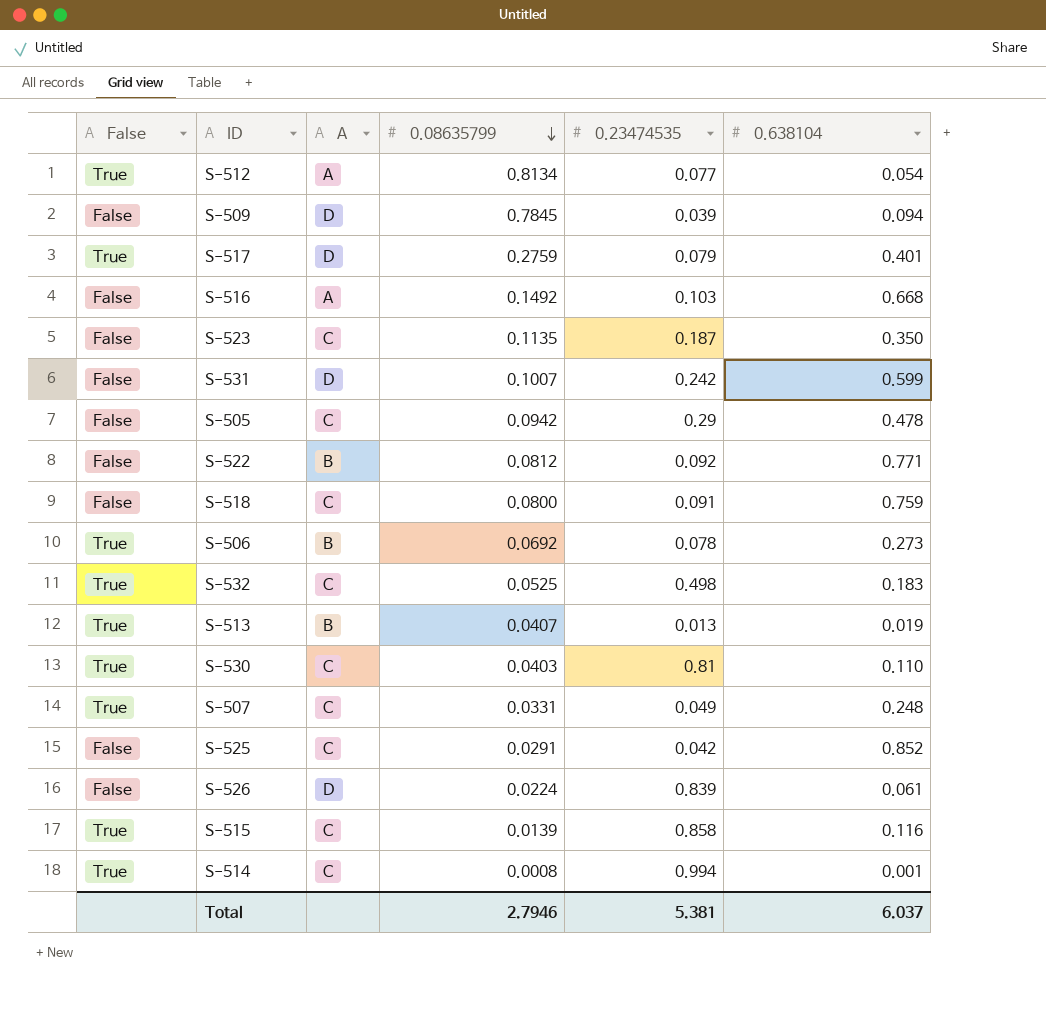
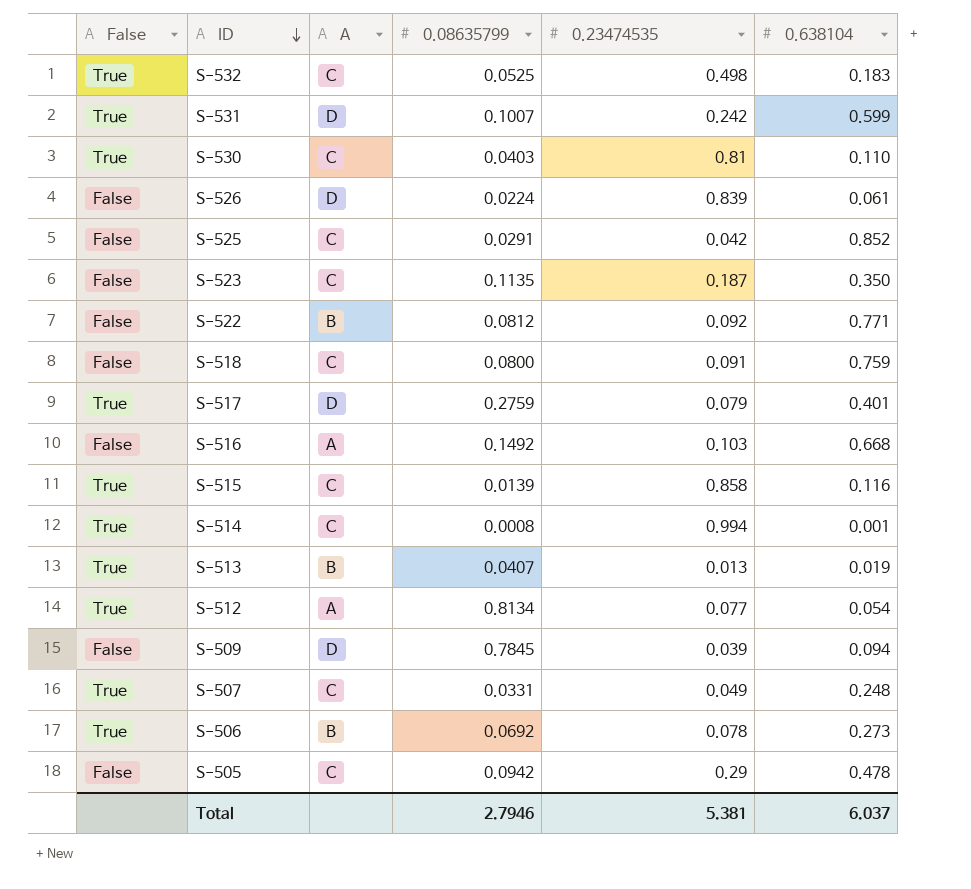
row order: 0.08635799 descending -> ID descending
S-531 | False: False -> True

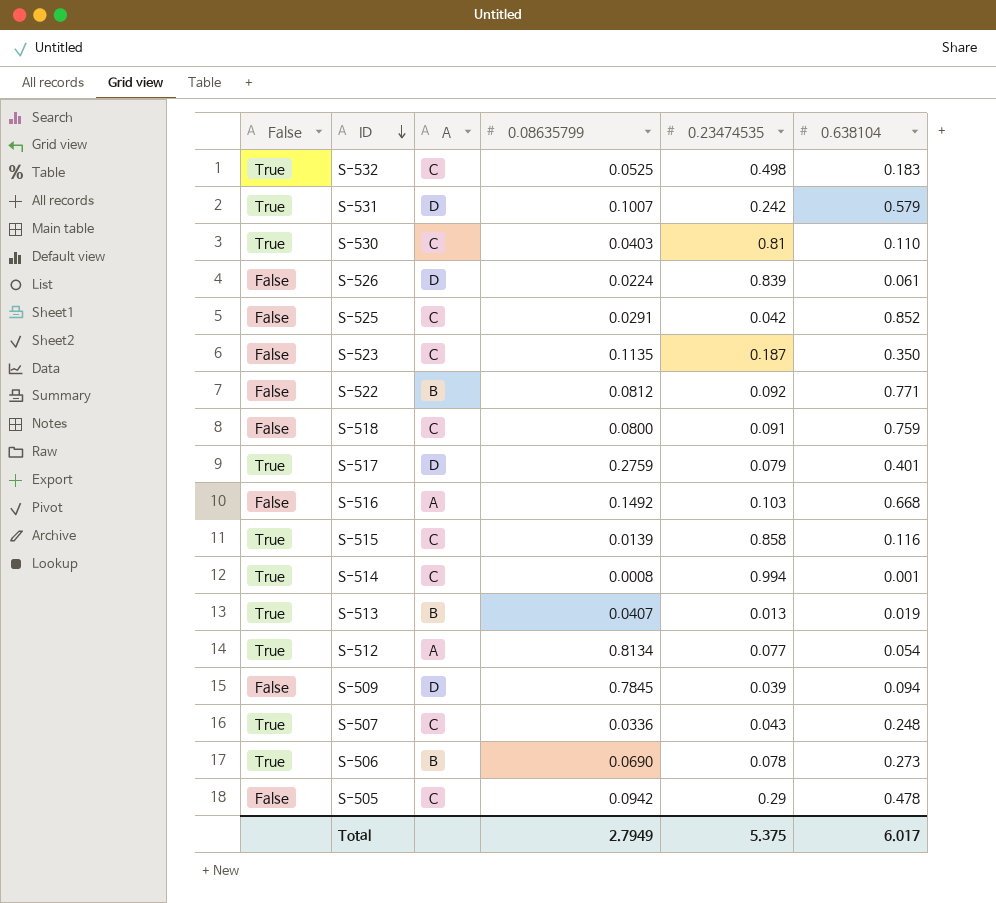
S-531 | 0.638104: 0.599 -> 0.579
S-507 | 0.08635799: 0.0331 -> 0.0336
S-507 | 0.23474535: 0.049 -> 0.043
S-506 | 0.08635799: 0.0692 -> 0.0690
Total | 0.08635799: 2.7946 -> 2.7949
Total | 0.23474535: 5.381 -> 5.375
Total | 0.638104: 6.037 -> 6.017

